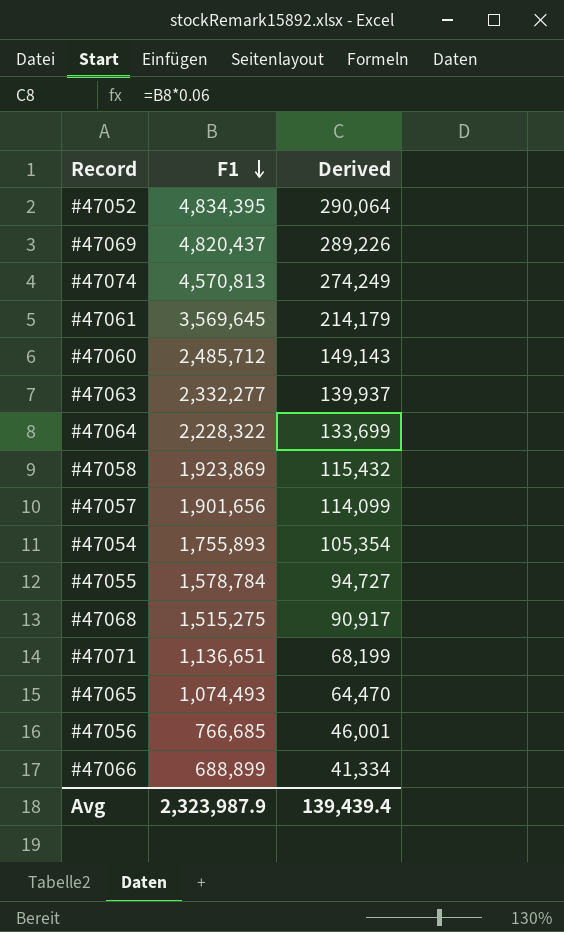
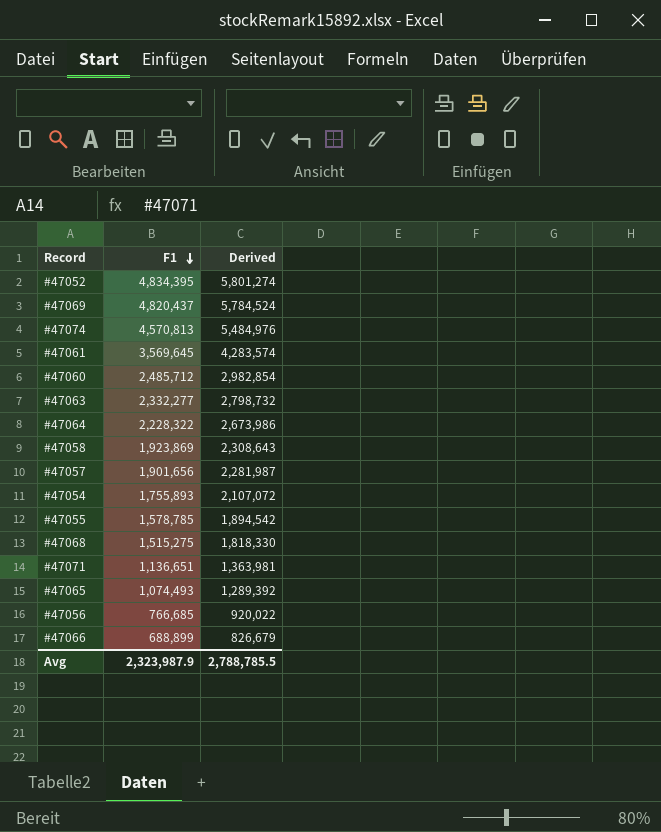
column Derived | formula: [F1] * 0.06 -> [F1] * 1.2
#47055 | F1: 1,578,784 -> 1,578,785
Avg | Derived: 139,439.4 -> 2,788,785.5

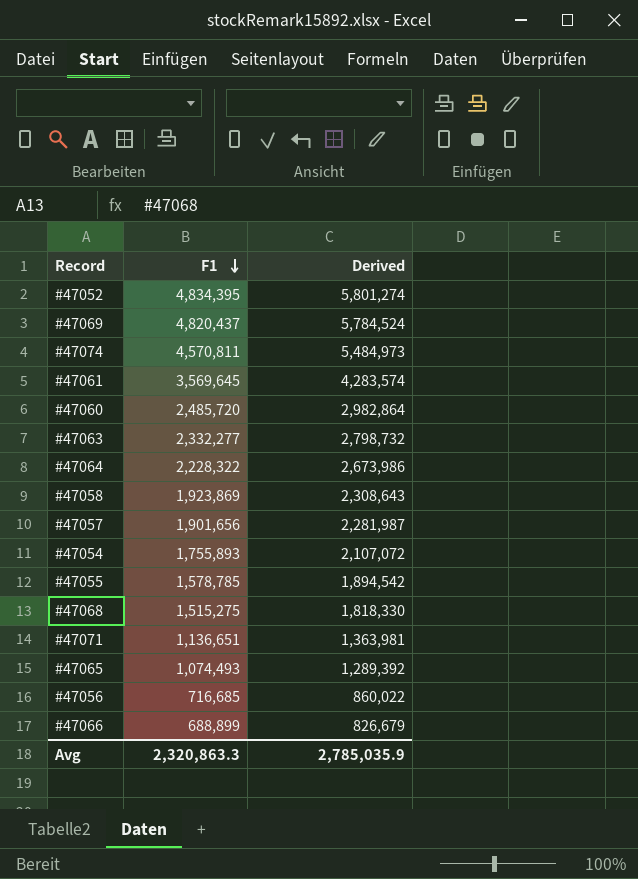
#47074 | F1: 4,570,813 -> 4,570,811
#47074 | Derived: 5,484,976 -> 5,484,973
#47060 | F1: 2,485,712 -> 2,485,720
#47060 | Derived: 2,982,854 -> 2,982,864
#47056 | F1: 766,685 -> 716,685
#47056 | Derived: 920,022 -> 860,022
Avg | F1: 2,323,987.9 -> 2,320,863.3
Avg | Derived: 2,788,785.5 -> 2,785,035.9

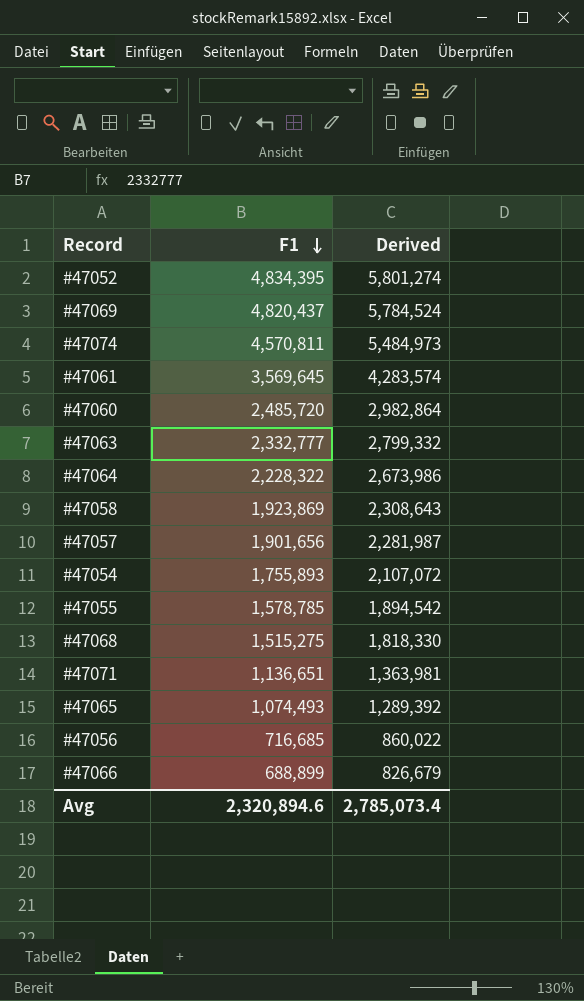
#47063 | F1: 2,332,277 -> 2,332,777
#47063 | Derived: 2,798,732 -> 2,799,332
Avg | F1: 2,320,863.3 -> 2,320,894.6
Avg | Derived: 2,785,035.9 -> 2,785,073.4

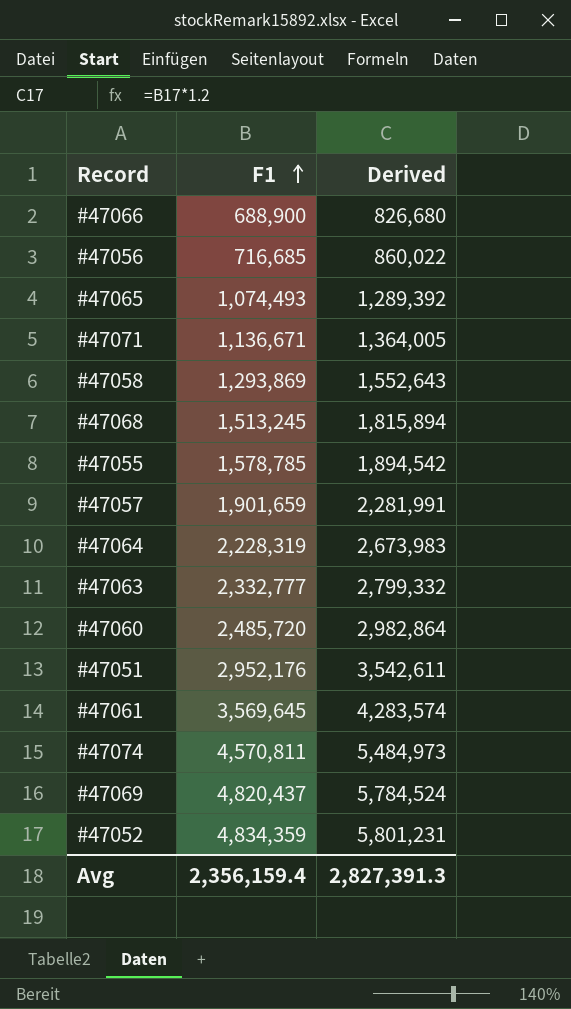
row order: F1 descending -> F1 ascending
row #47054: 1,755,893 | 2,107,072 -> none
#47066 | F1: 688,899 -> 688,900
#47066 | Derived: 826,679 -> 826,680
#47071 | F1: 1,136,651 -> 1,136,671
#47071 | Derived: 1,363,981 -> 1,364,005
#47058 | F1: 1,923,869 -> 1,293,869
#47058 | Derived: 2,308,643 -> 1,552,643
#47068 | F1: 1,515,275 -> 1,513,245
#47068 | Derived: 1,818,330 -> 1,815,894
#47057 | F1: 1,901,656 -> 1,901,659
#47057 | Derived: 2,281,987 -> 2,281,991
#47064 | F1: 2,228,322 -> 2,228,319
#47064 | Derived: 2,673,986 -> 2,673,983
row #47051: none -> 2,952,176 | 3,542,611
#47052 | F1: 4,834,395 -> 4,834,359
#47052 | Derived: 5,801,274 -> 5,801,231
Avg | F1: 2,320,894.6 -> 2,356,159.4
Avg | Derived: 2,785,073.4 -> 2,827,391.3

